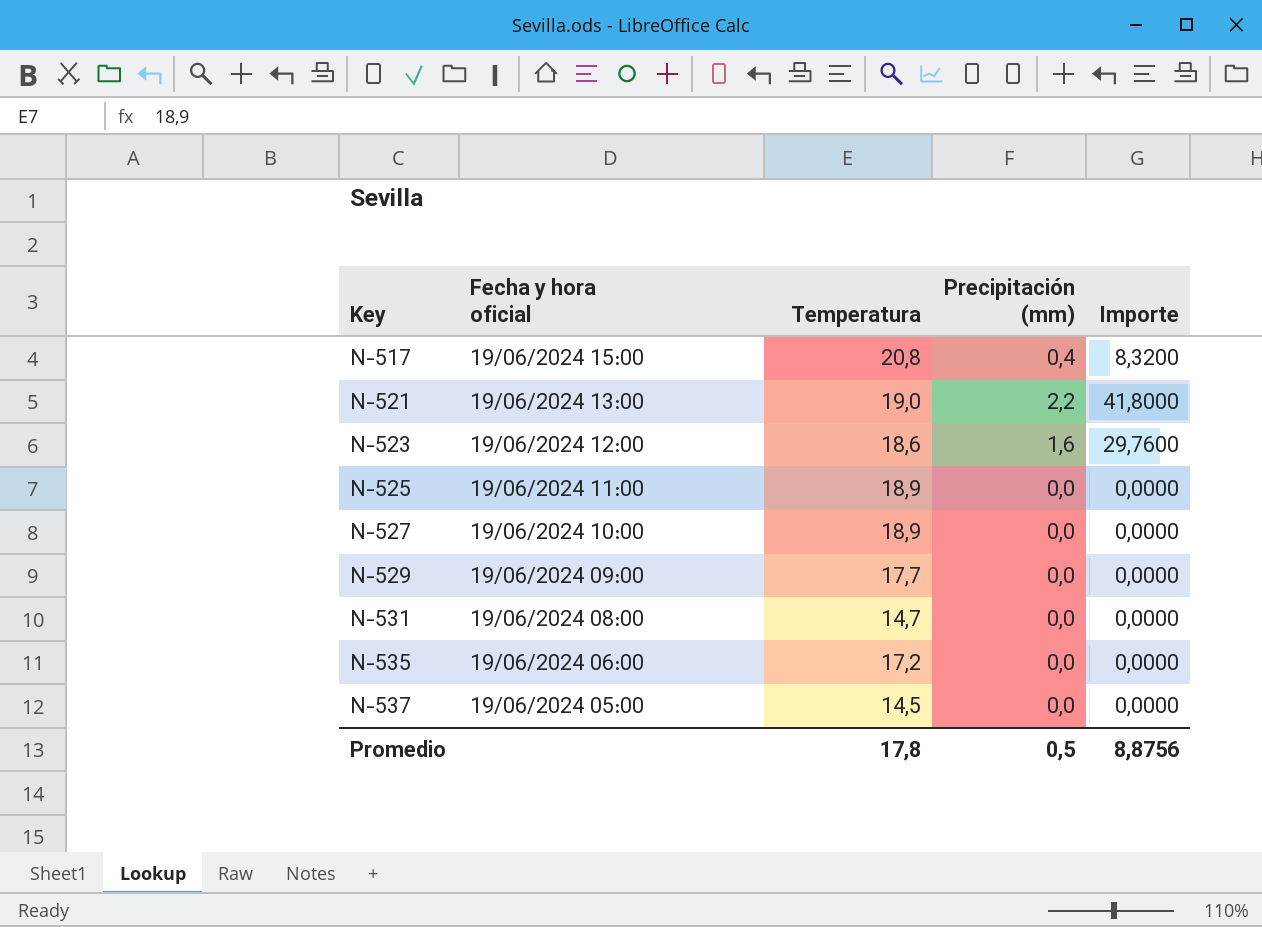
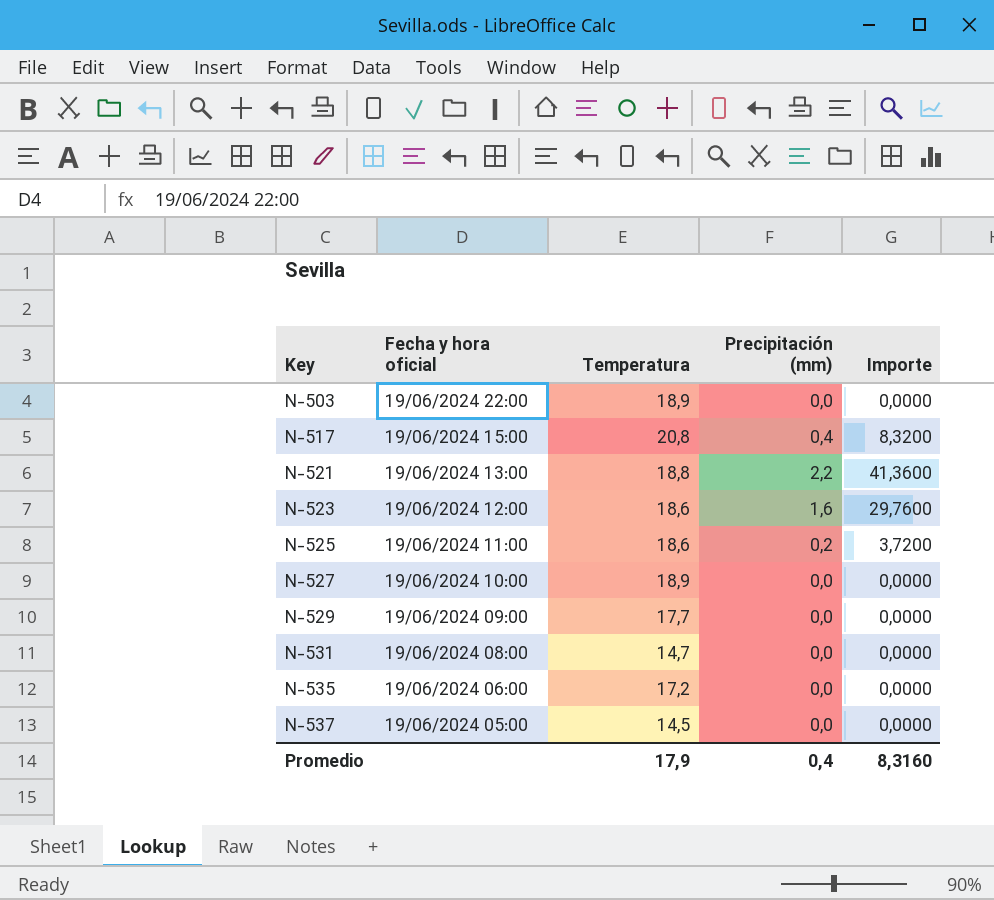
row N-503: none -> 19/06/2024 22:00 | 18,9 | 0,0 | 0,0000
N-521 | Temperatura: 19,0 -> 18,8
N-521 | Importe: 41,8000 -> 41,3600
N-525 | Temperatura: 18,9 -> 18,6
N-525 | Precipitación (mm): 0,0 -> 0,2
N-525 | Importe: 0,0000 -> 3,7200
Promedio | Temperatura: 17,8 -> 17,9
Promedio | Precipitación (mm): 0,5 -> 0,4
Promedio | Importe: 8,8756 -> 8,3160

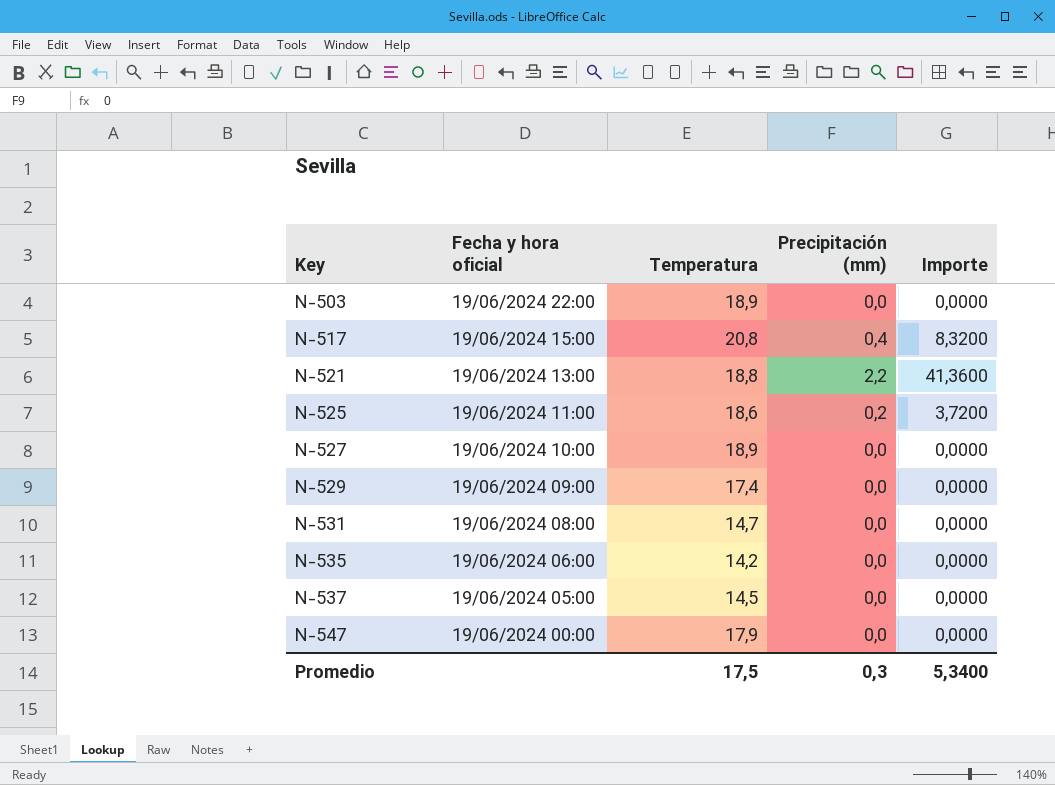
row N-523: 19/06/2024 12:00 | 18,6 | 1,6 | 29,7600 -> none
N-529 | Temperatura: 17,7 -> 17,4
N-535 | Temperatura: 17,2 -> 14,2
row N-547: none -> 19/06/2024 00:00 | 17,9 | 0,0 | 0,0000
Promedio | Temperatura: 17,9 -> 17,5
Promedio | Precipitación (mm): 0,4 -> 0,3
Promedio | Importe: 8,3160 -> 5,3400

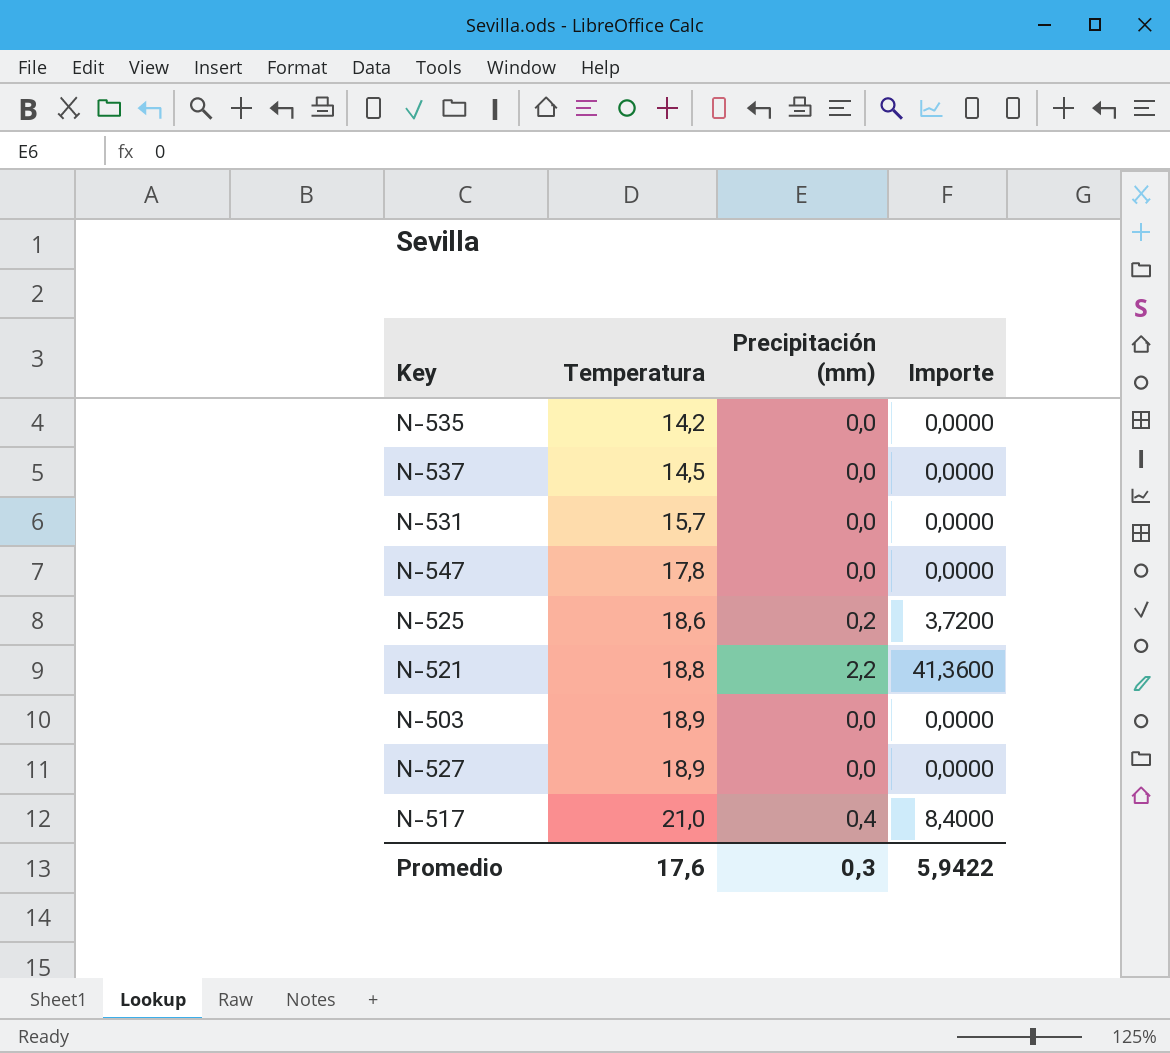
row order: Key ascending -> Temperatura ascending
column Fecha y hora oficial | position: 2 -> none
row N-529: 19/06/2024 09:00 | 17,4 | 0,0 | 0,0000 -> none
N-531 | Temperatura: 14,7 -> 15,7
N-547 | Temperatura: 17,9 -> 17,8
N-517 | Temperatura: 20,8 -> 21,0
N-517 | Importe: 8,3200 -> 8,4000
Promedio | Temperatura: 17,5 -> 17,6
Promedio | Importe: 5,3400 -> 5,9422

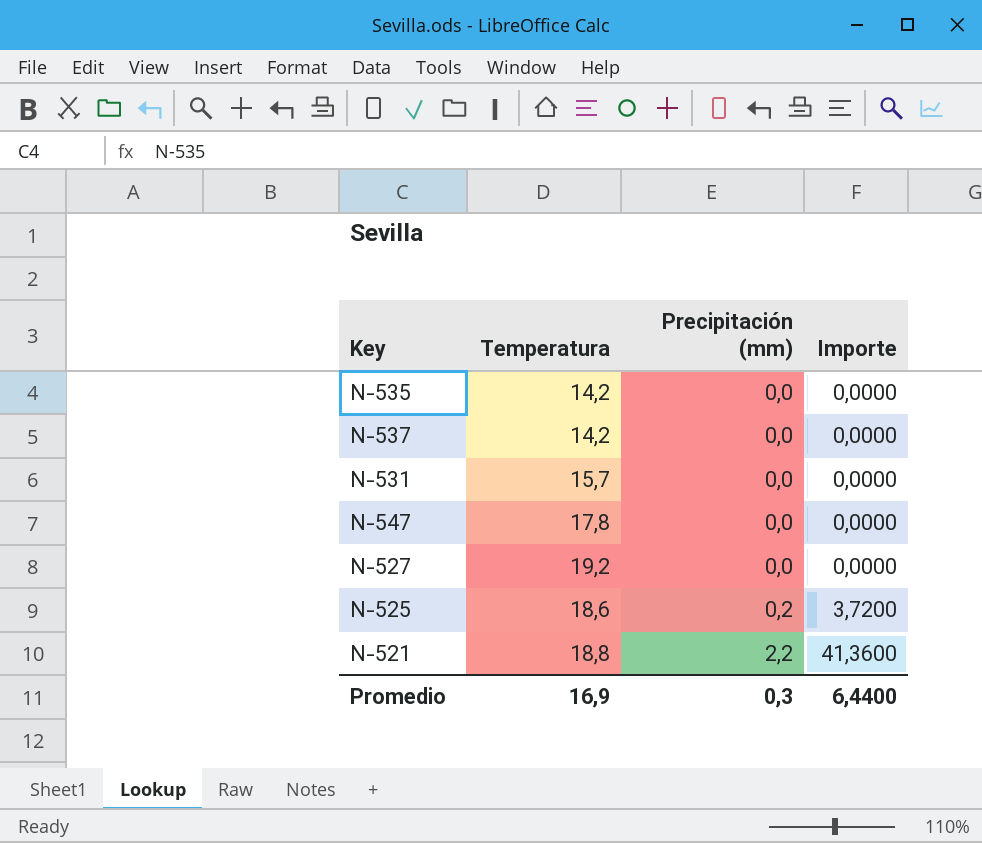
row order: Temperatura ascending -> Precipitación (mm) ascending
row N-503: 18,9 | 0,0 | 0,0000 -> none
row N-517: 21,0 | 0,4 | 8,4000 -> none
N-537 | Temperatura: 14,5 -> 14,2
N-527 | Temperatura: 18,9 -> 19,2
Promedio | Temperatura: 17,6 -> 16,9
Promedio | Importe: 5,9422 -> 6,4400

